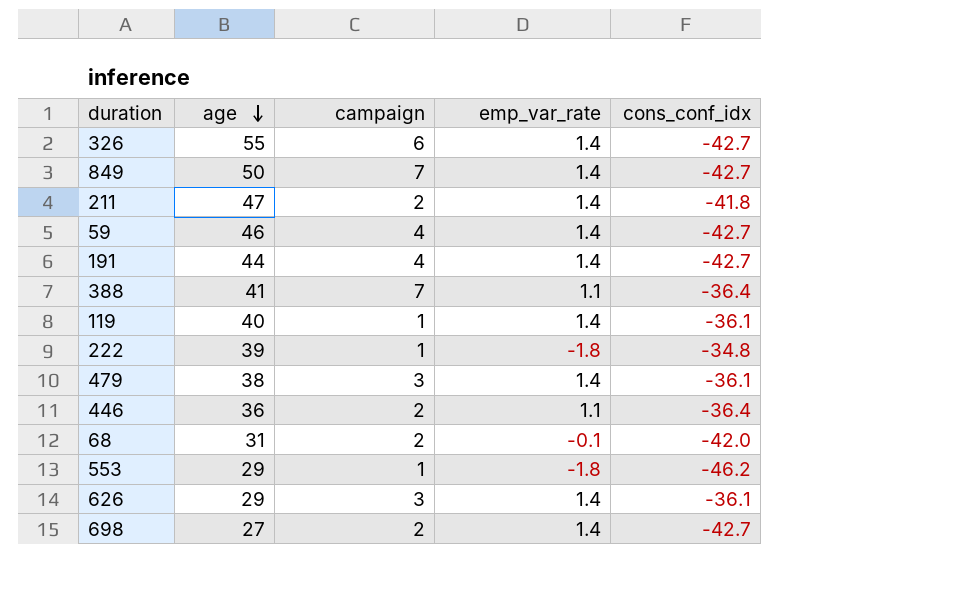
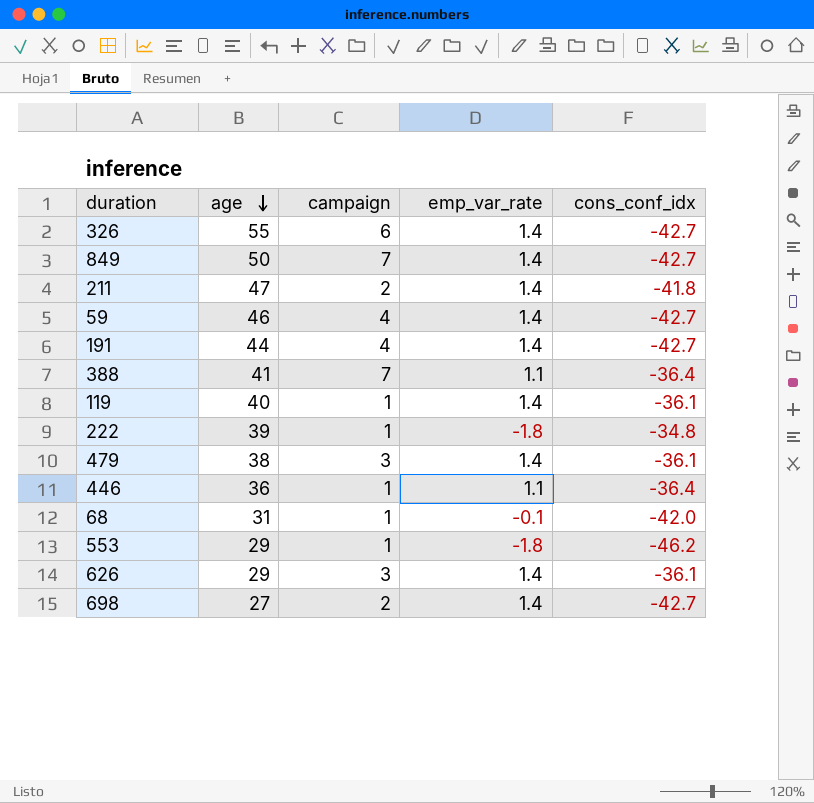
446 | campaign: 2 -> 1
68 | campaign: 2 -> 1

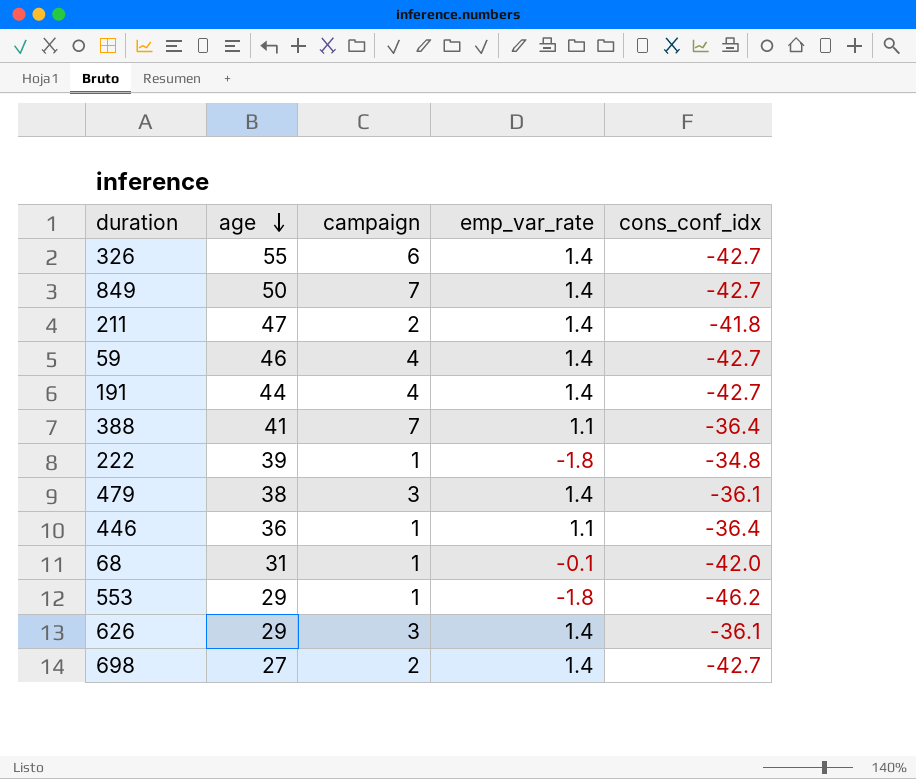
row 119: 40 | 1 | 1.4 | -36.1 -> none

